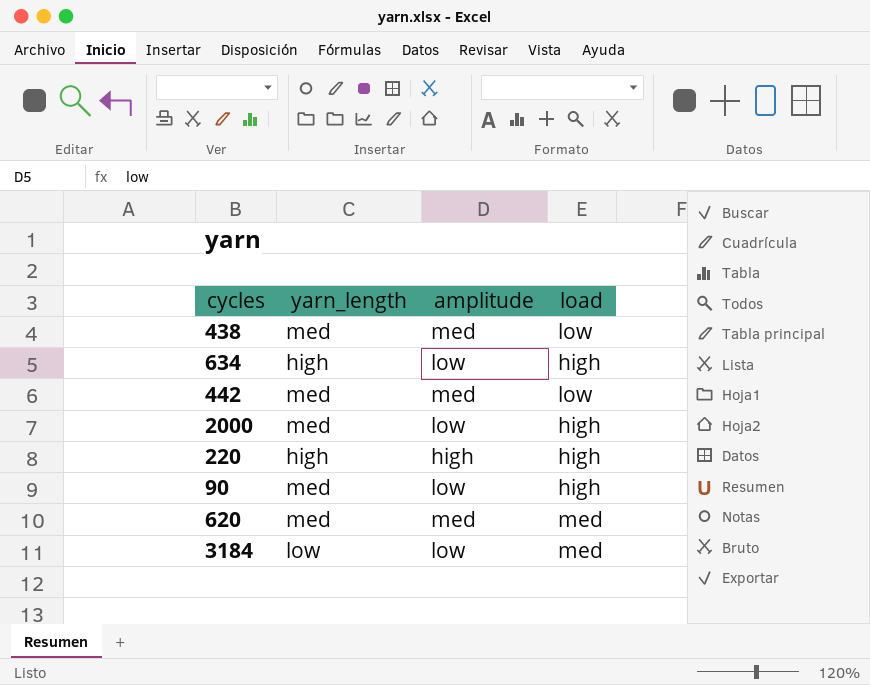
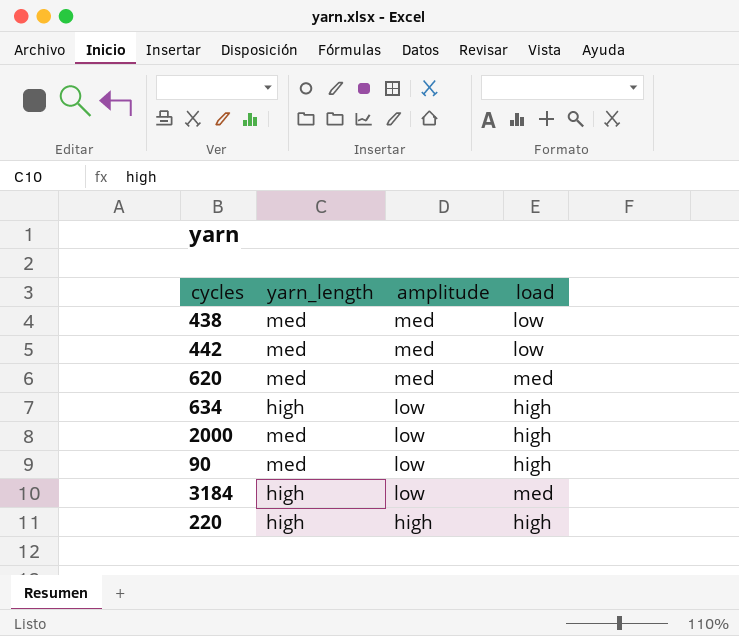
row order: none -> amplitude descending
3184 | yarn_length: low -> high

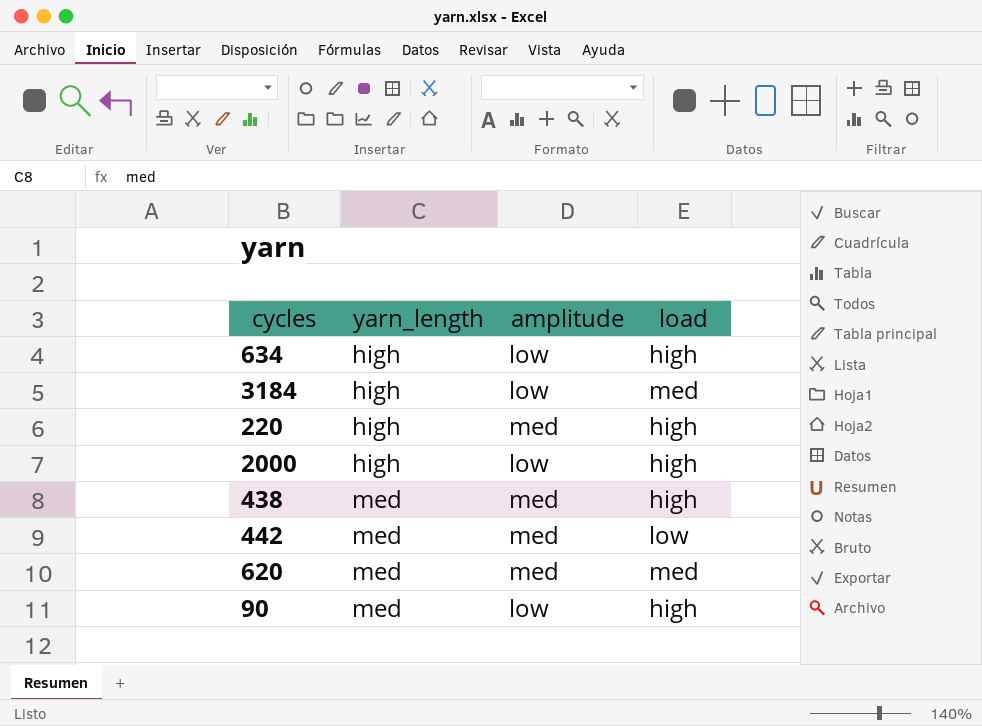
row order: amplitude descending -> yarn_length ascending
220 | amplitude: high -> med
2000 | yarn_length: med -> high
438 | load: low -> high

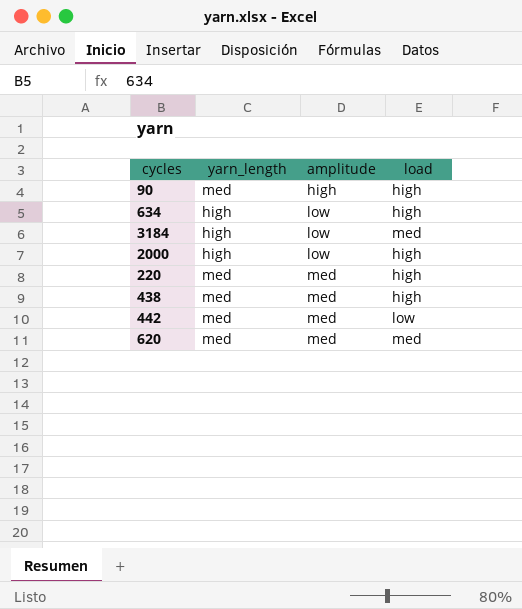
row order: yarn_length ascending -> amplitude ascending
90 | amplitude: low -> high
220 | yarn_length: high -> med

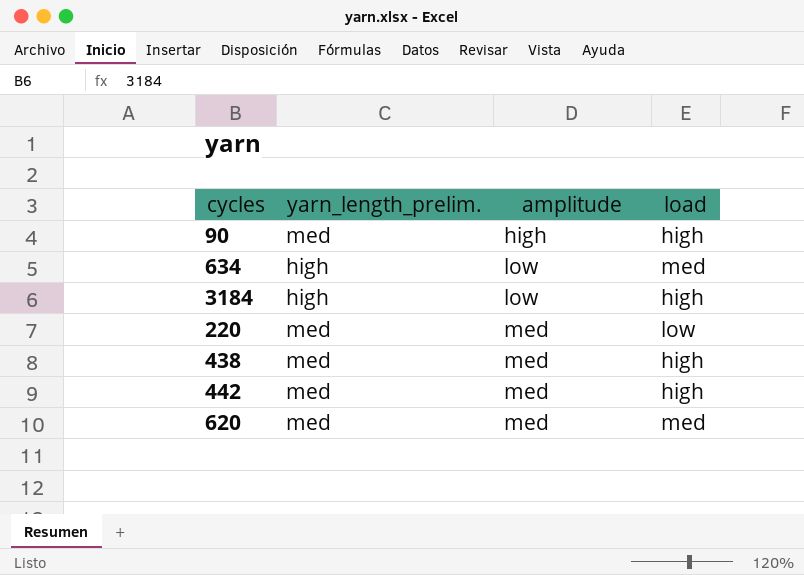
column name: yarn_length -> yarn_length_prelim.
row 2000: high | low | high -> none
634 | load: high -> med
3184 | load: med -> high
220 | load: high -> low
442 | load: low -> high

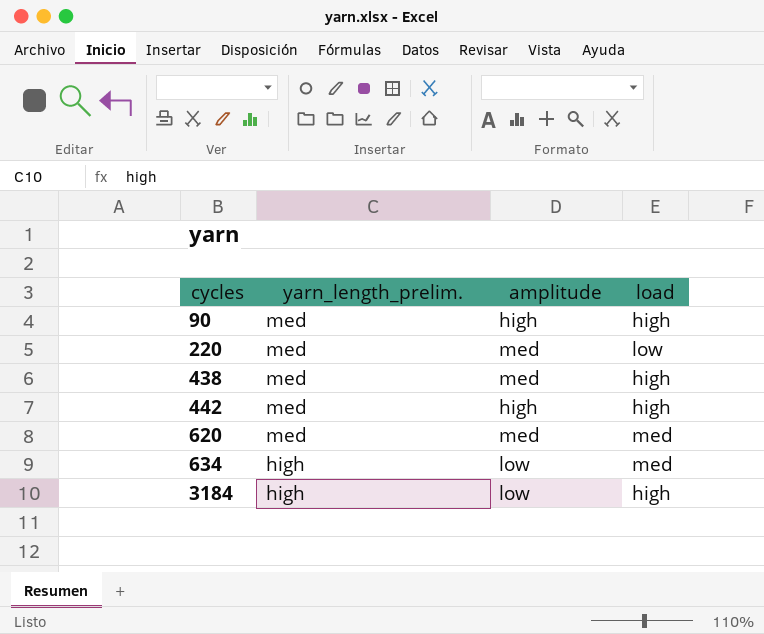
row order: amplitude ascending -> cycles ascending
442 | amplitude: med -> high

